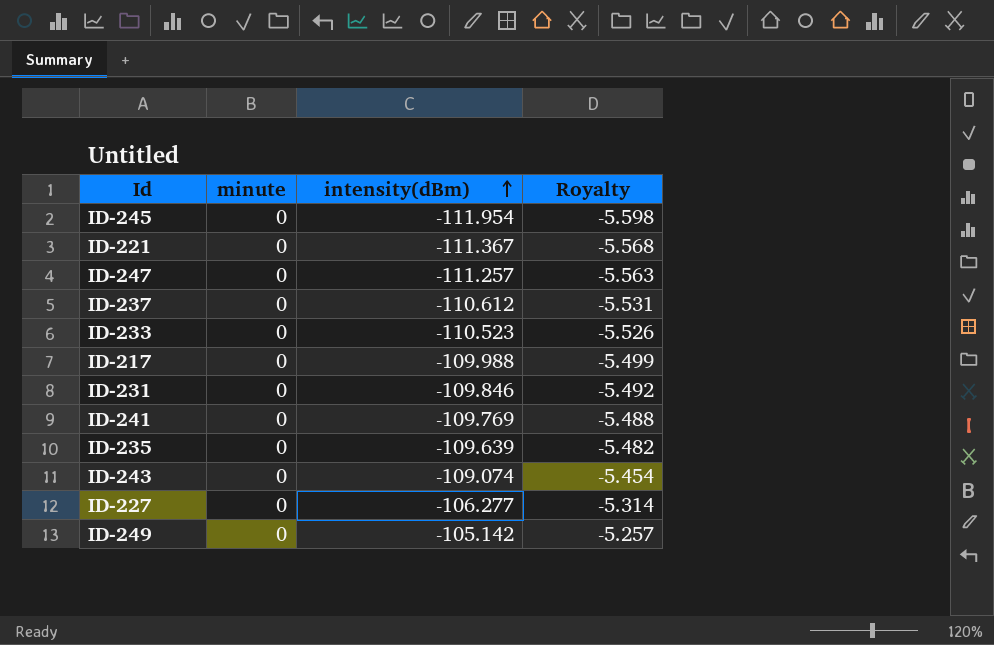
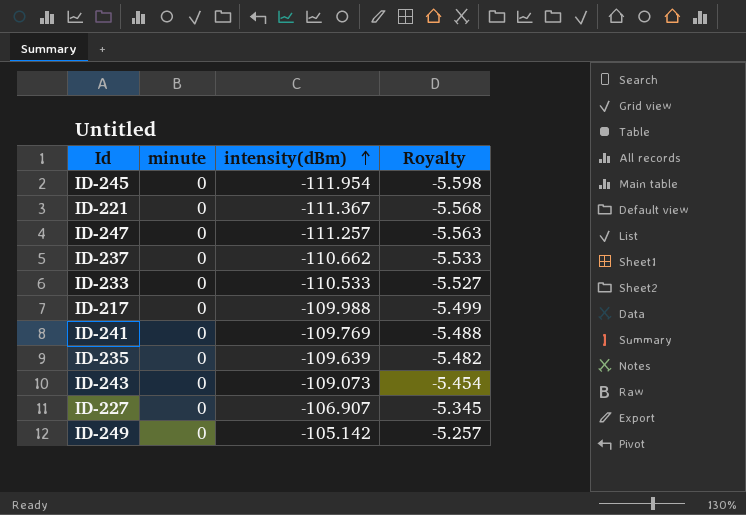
row ID-231: 0 | -109.846 | -5.492 -> none
ID-237 | intensity(dBm): -110.612 -> -110.662
ID-237 | Royalty: -5.531 -> -5.533
ID-233 | intensity(dBm): -110.523 -> -110.533
ID-233 | Royalty: -5.526 -> -5.527
ID-243 | intensity(dBm): -109.074 -> -109.073
ID-227 | intensity(dBm): -106.277 -> -106.907
ID-227 | Royalty: -5.314 -> -5.345

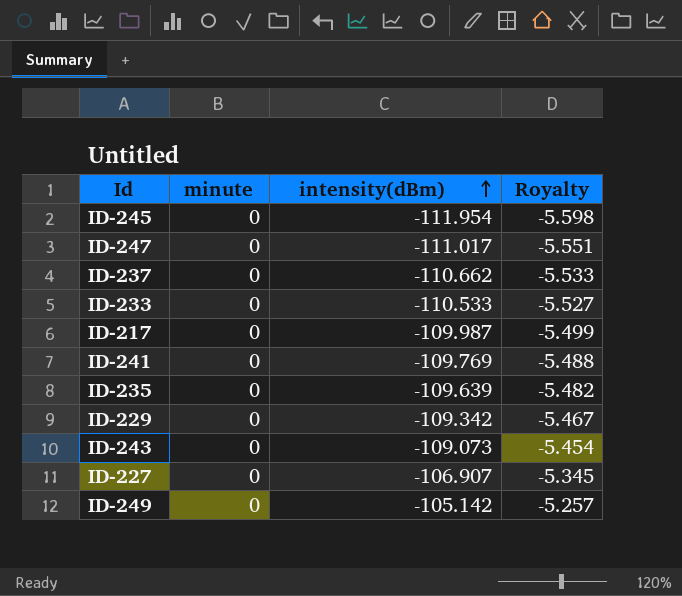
row ID-221: 0 | -111.367 | -5.568 -> none
ID-247 | intensity(dBm): -111.257 -> -111.017
ID-247 | Royalty: -5.563 -> -5.551
ID-217 | intensity(dBm): -109.988 -> -109.987
row ID-229: none -> 0 | -109.342 | -5.467

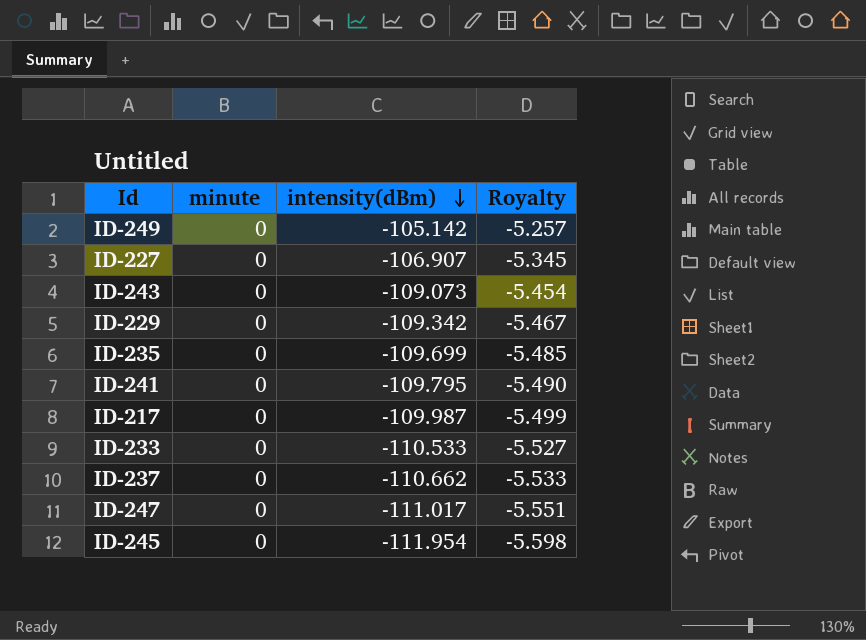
row order: intensity(dBm) ascending -> intensity(dBm) descending
ID-235 | intensity(dBm): -109.639 -> -109.699
ID-235 | Royalty: -5.482 -> -5.485
ID-241 | intensity(dBm): -109.769 -> -109.795
ID-241 | Royalty: -5.488 -> -5.490

